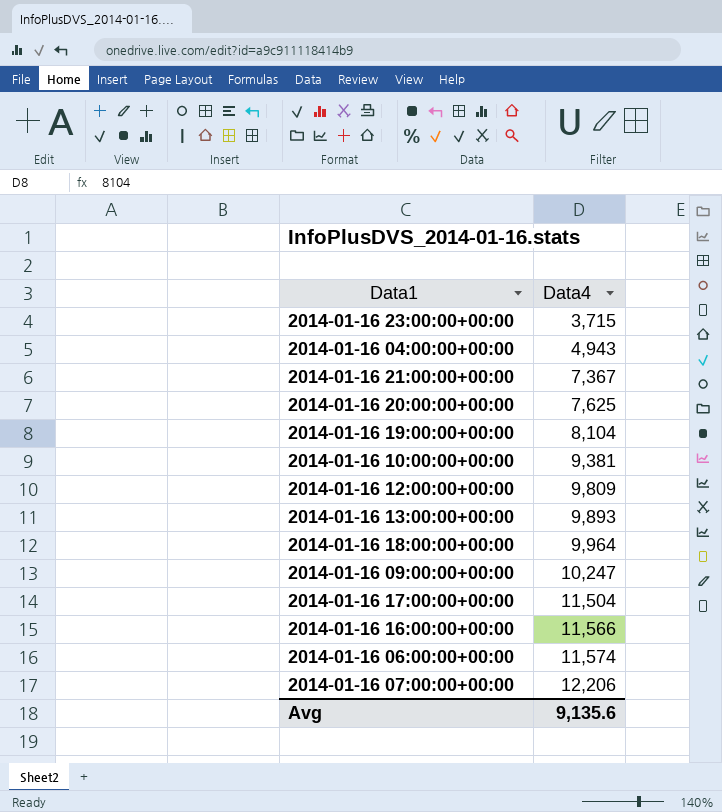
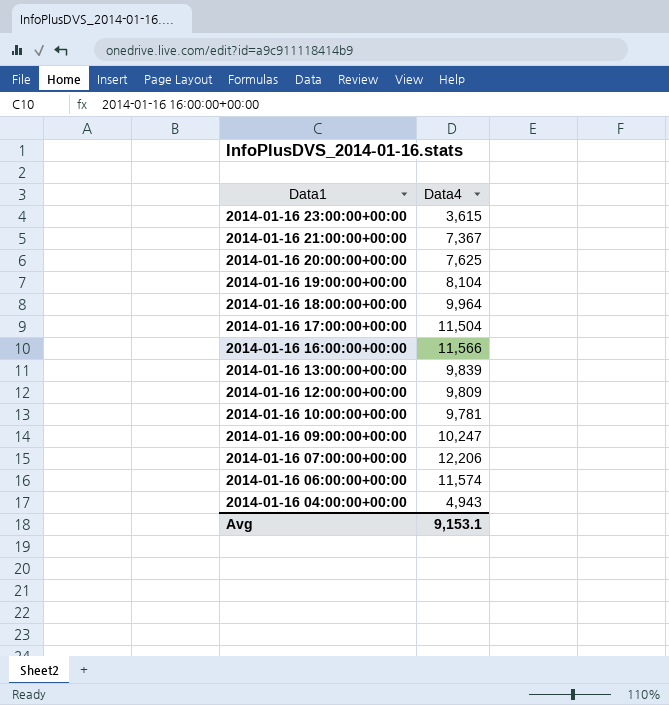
row order: Data4 ascending -> Data1 descending
2014-01-16 23:00:00+00:00 | Data4: 3,715 -> 3,615
2014-01-16 13:00:00+00:00 | Data4: 9,893 -> 9,839
2014-01-16 10:00:00+00:00 | Data4: 9,381 -> 9,781
Avg | Data4: 9,135.6 -> 9,153.1

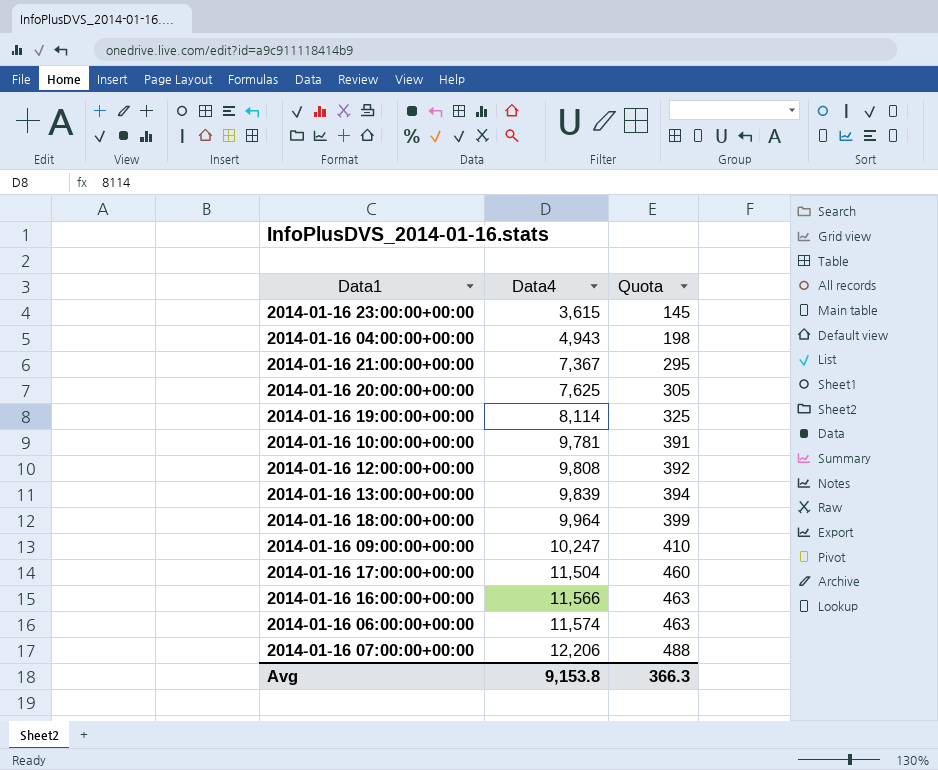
row order: Data1 descending -> Data4 ascending
column Quota | formula: none -> [Data4] * 0.04
2014-01-16 19:00:00+00:00 | Data4: 8,104 -> 8,114
2014-01-16 12:00:00+00:00 | Data4: 9,809 -> 9,808
Avg | Data4: 9,153.1 -> 9,153.8

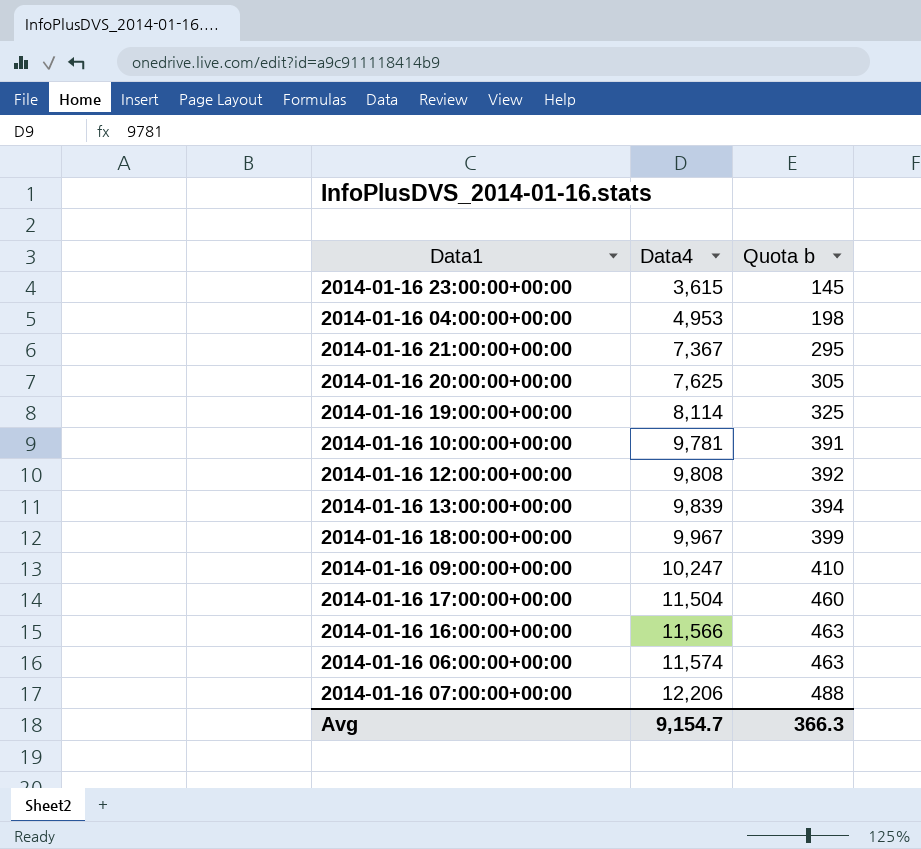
column name: Quota -> Quota b
2014-01-16 04:00:00+00:00 | Data4: 4,943 -> 4,953
2014-01-16 18:00:00+00:00 | Data4: 9,964 -> 9,967
Avg | Data4: 9,153.8 -> 9,154.7

